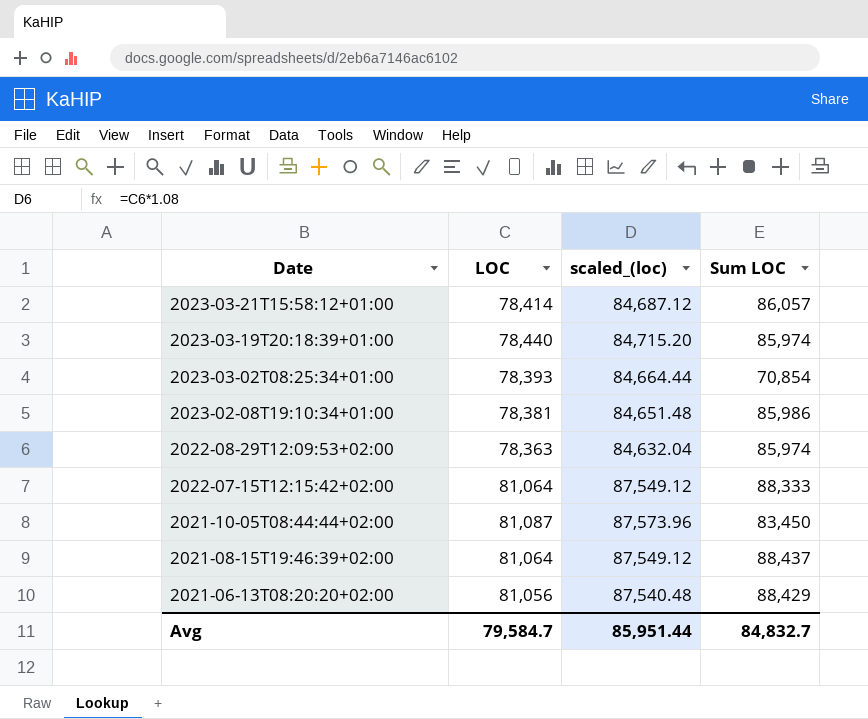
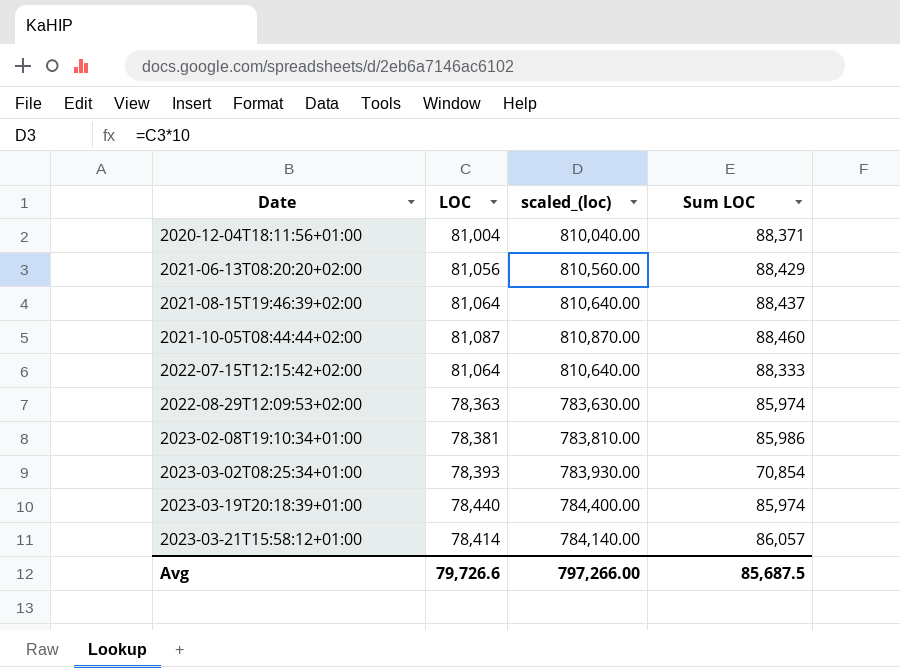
row order: Date descending -> Date ascending
column scaled_(loc) | formula: [LOC] * 1.08 -> [LOC] * 10
row 2020-12-04T18:11:56+01:00: none -> 81,004 | 810,040.00 | 88,371
2021-10-05T08:44:44+02:00 | Sum LOC: 83,450 -> 88,460
Avg | LOC: 79,584.7 -> 79,726.6
Avg | scaled_(loc): 85,951.44 -> 797,266.00
Avg | Sum LOC: 84,832.7 -> 85,687.5

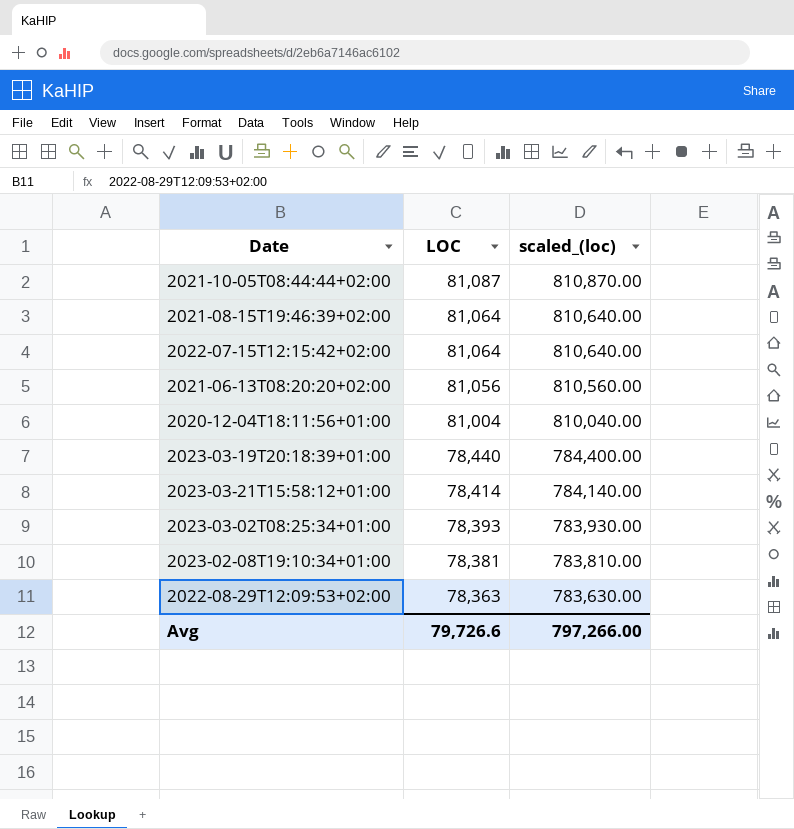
row order: Date ascending -> LOC descending
column Sum LOC | position: 4 -> none

